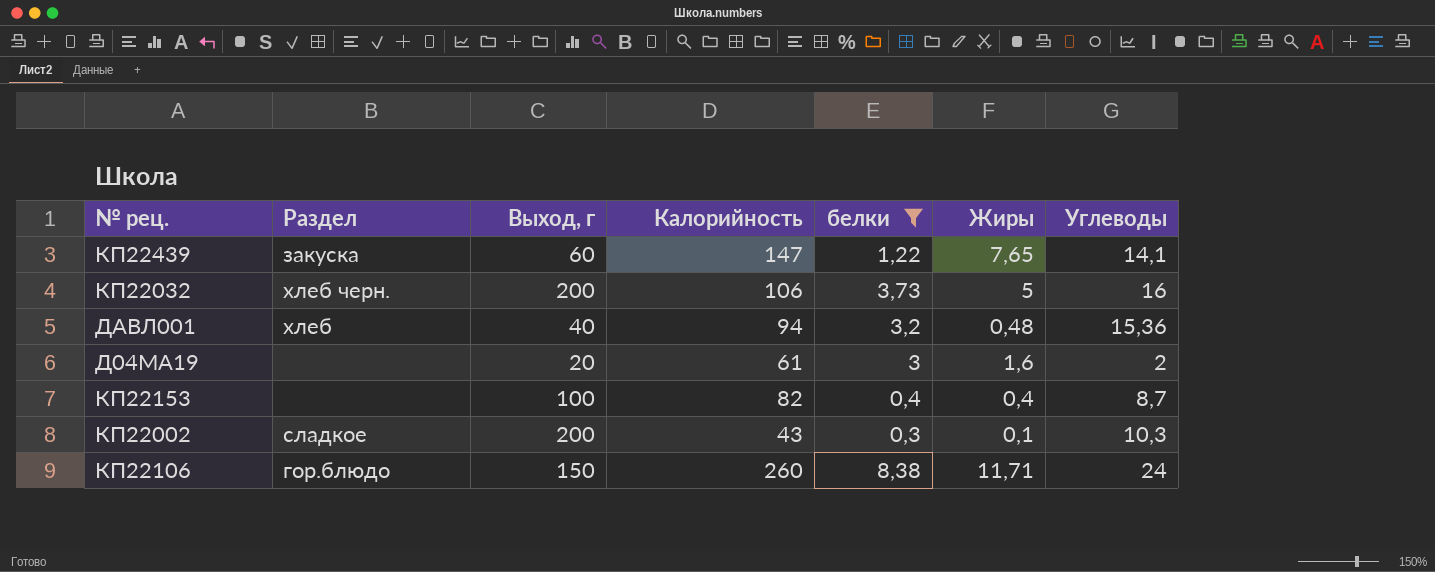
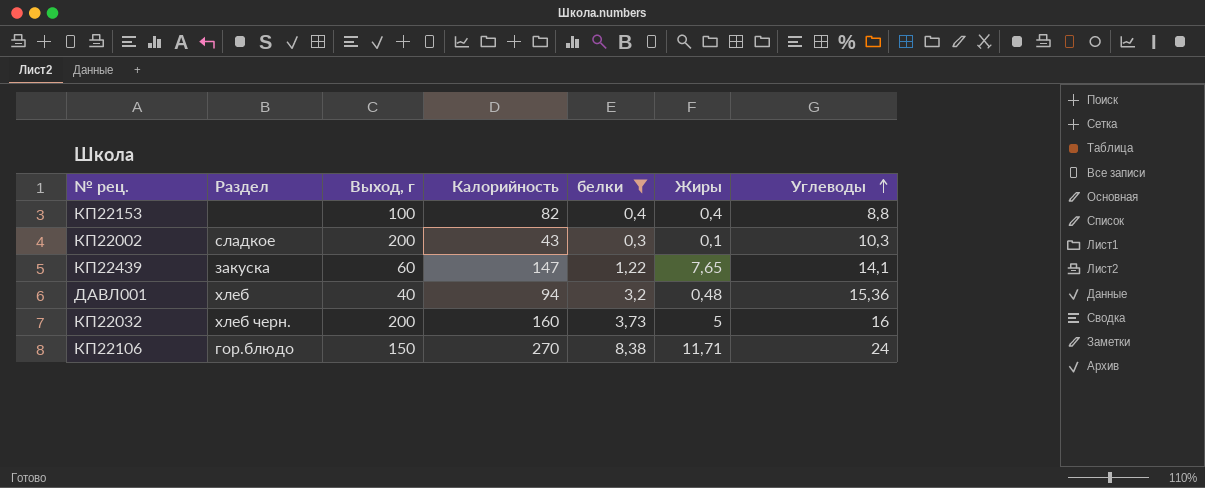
row order: none -> Углеводы ascending
row Д04МА19: none | 20 | 61 | 3 | 1,6 | 2 -> none
КП22153 | Углеводы: 8,7 -> 8,8
КП22032 | Калорийность: 106 -> 160
КП22106 | Калорийность: 260 -> 270

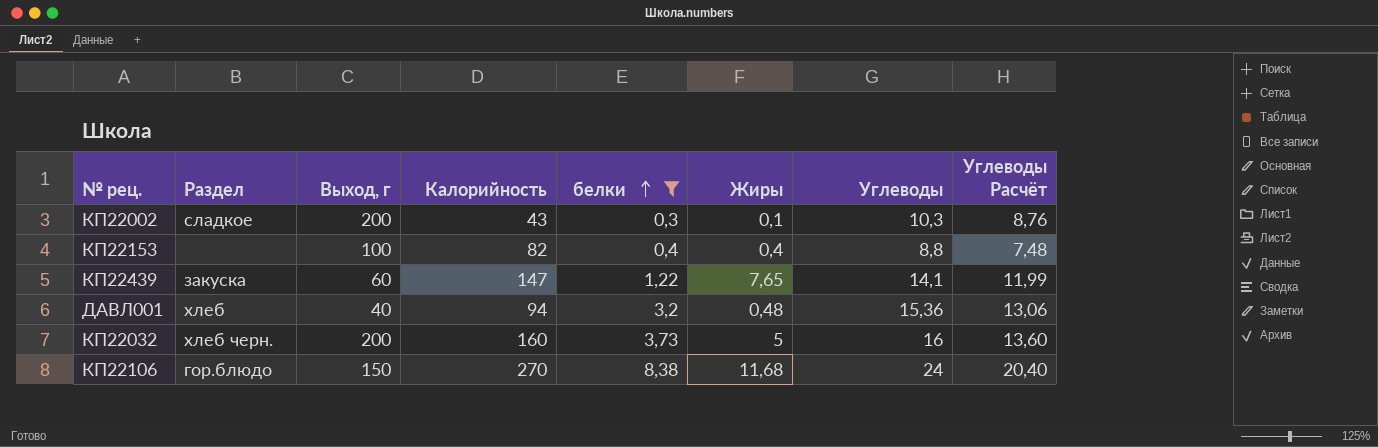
row order: Углеводы ascending -> белки ascending
column Углеводы Расчёт | formula: none -> [Углеводы] * 0,85
КП22106 | Жиры: 11,71 -> 11,68

